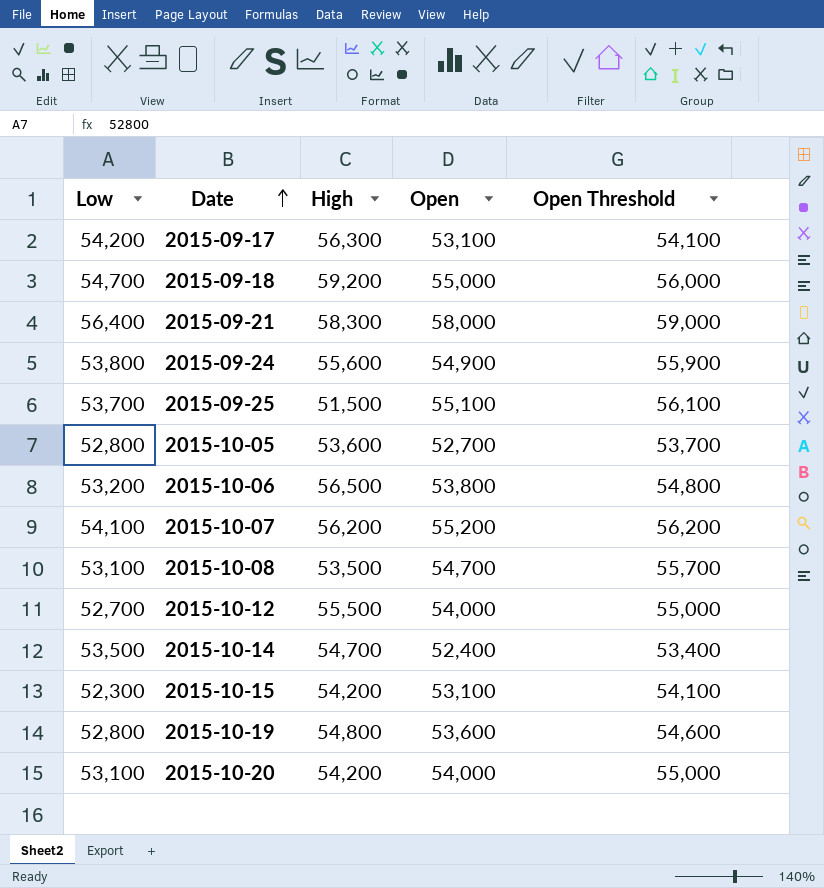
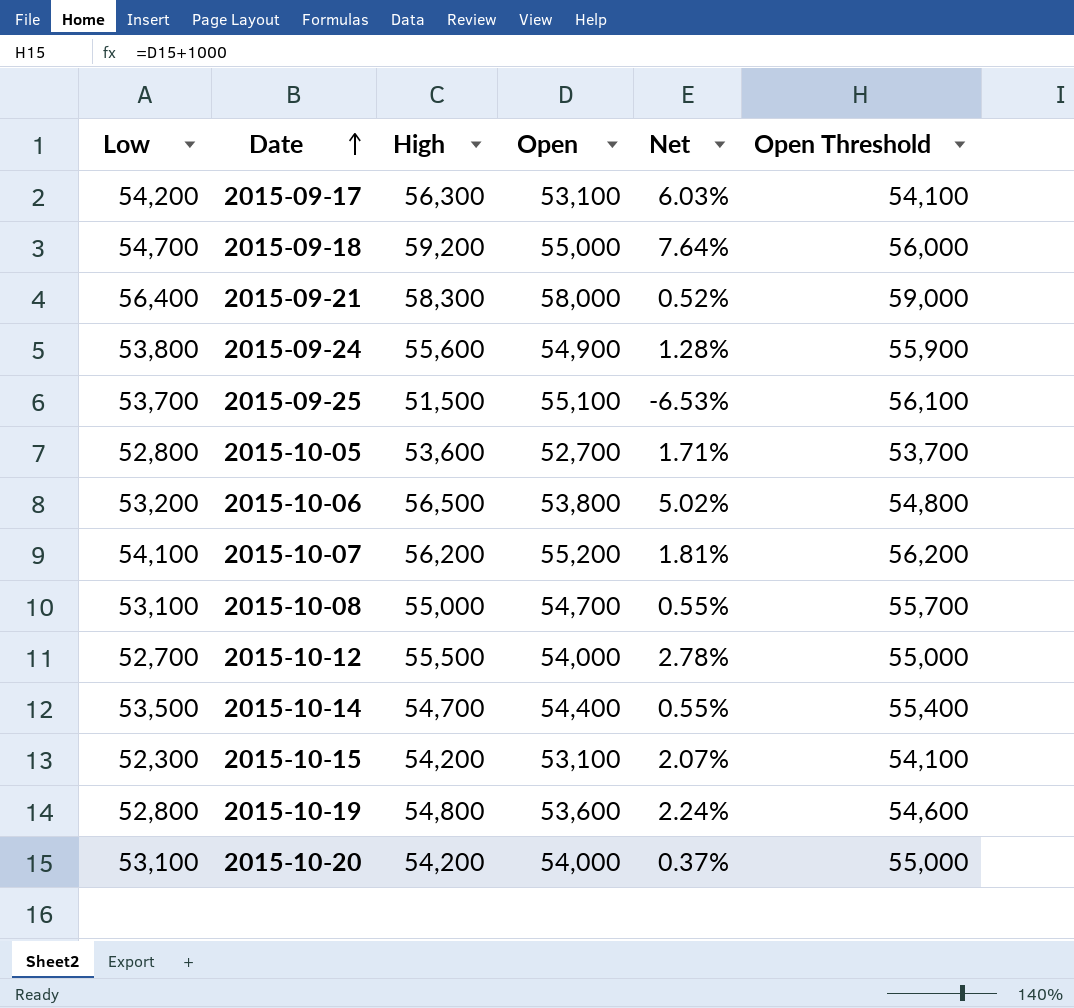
column Net | formula: none -> ([High] - [Open]) / [Open]
2015-10-08 | High: 53,500 -> 55,000
2015-10-14 | Open: 52,400 -> 54,400
2015-10-14 | Open Threshold: 53,400 -> 55,400

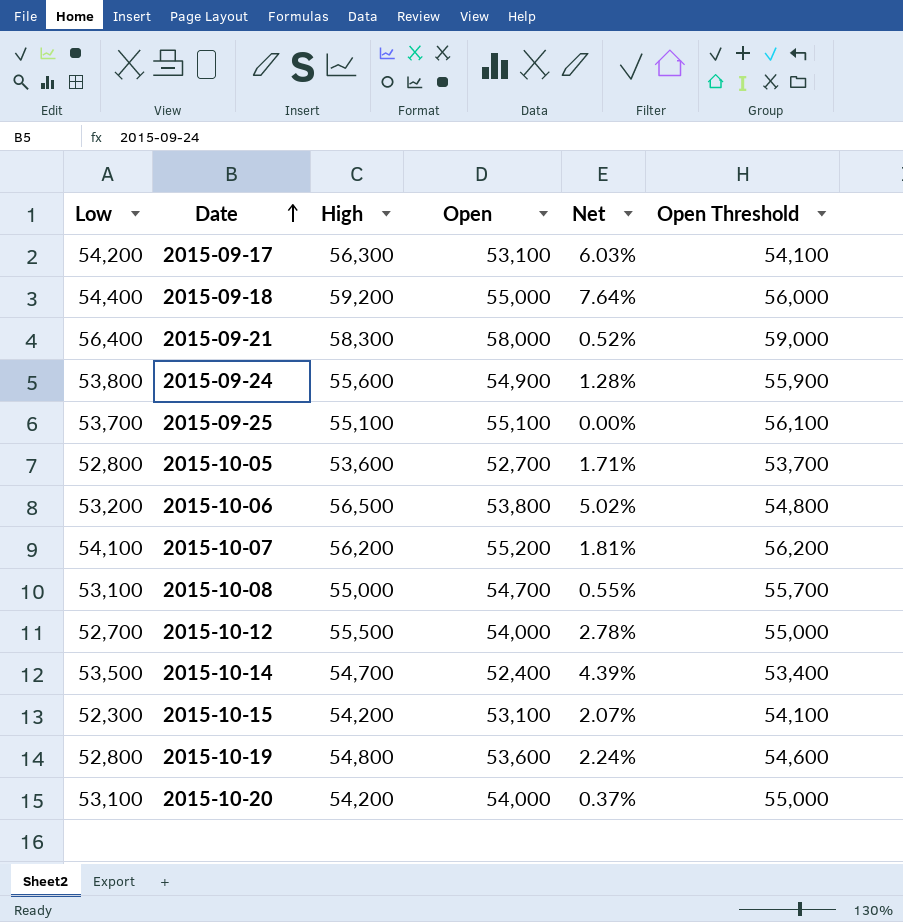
2015-09-18 | Low: 54,700 -> 54,400
2015-09-25 | High: 51,500 -> 55,100
2015-09-25 | Net: -6.53% -> 0.00%
2015-10-14 | Open: 54,400 -> 52,400
2015-10-14 | Net: 0.55% -> 4.39%
2015-10-14 | Open Threshold: 55,400 -> 53,400

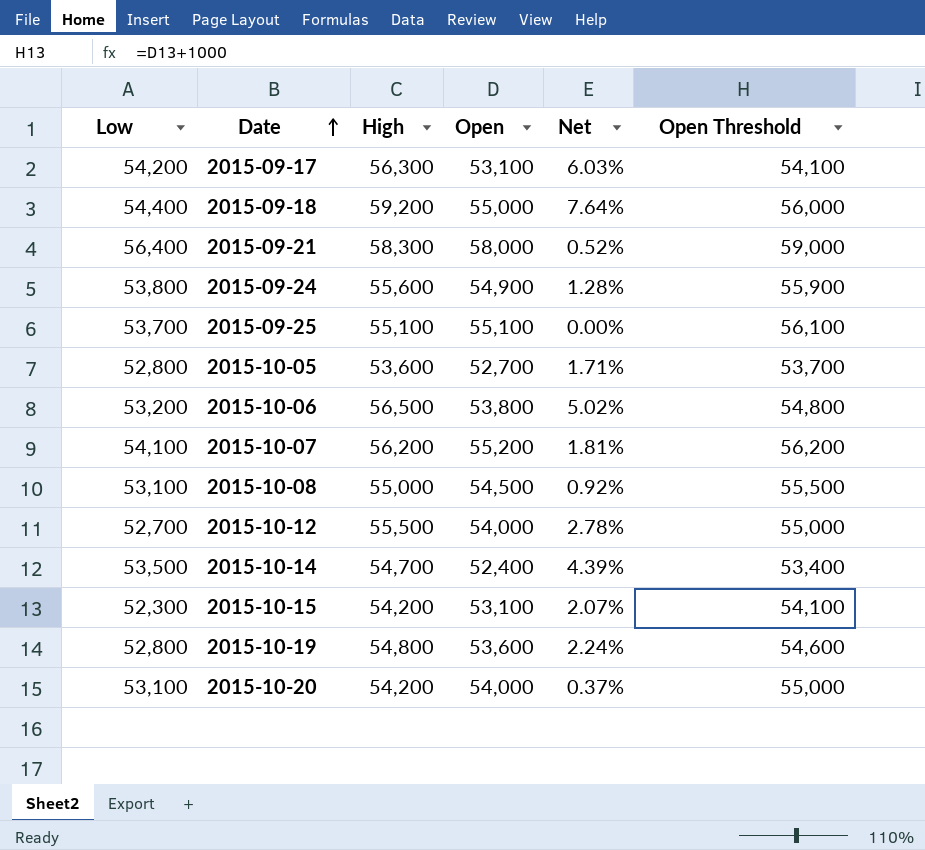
2015-10-08 | Open: 54,700 -> 54,500
2015-10-08 | Net: 0.55% -> 0.92%
2015-10-08 | Open Threshold: 55,700 -> 55,500

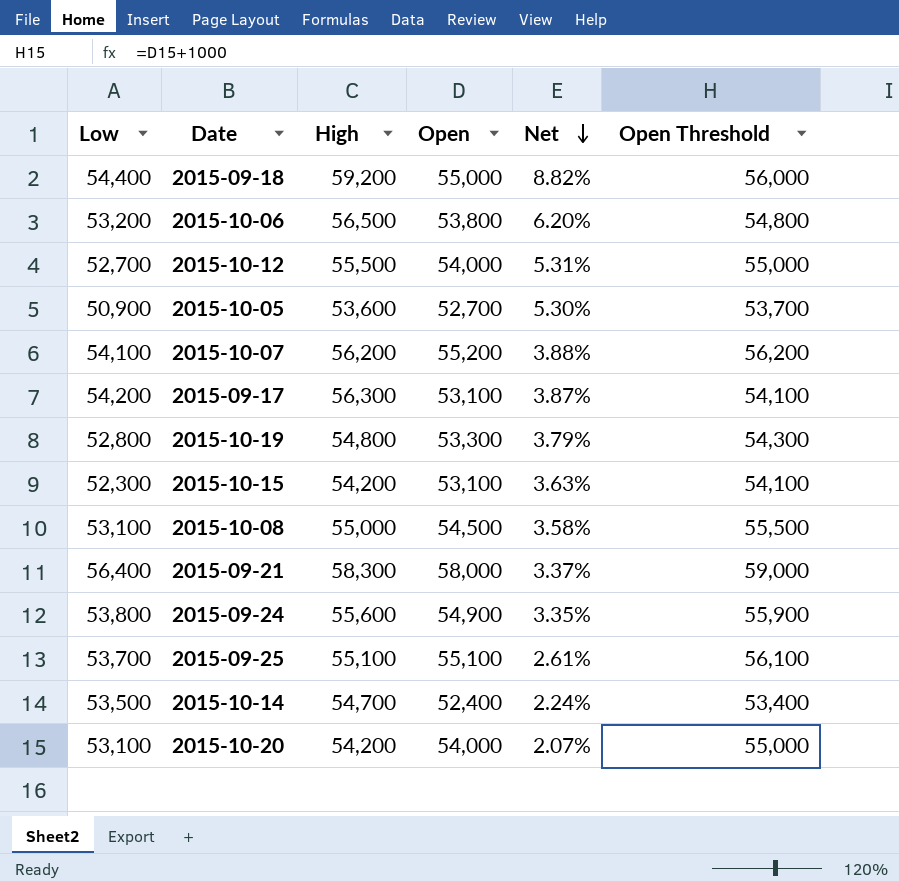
row order: Date ascending -> Net descending
column Net | formula: ([High] - [Open]) / [Open] -> ([High] - [Low]) / [Low]
2015-10-05 | Low: 52,800 -> 50,900
2015-10-19 | Open: 53,600 -> 53,300
2015-10-19 | Open Threshold: 54,600 -> 54,300

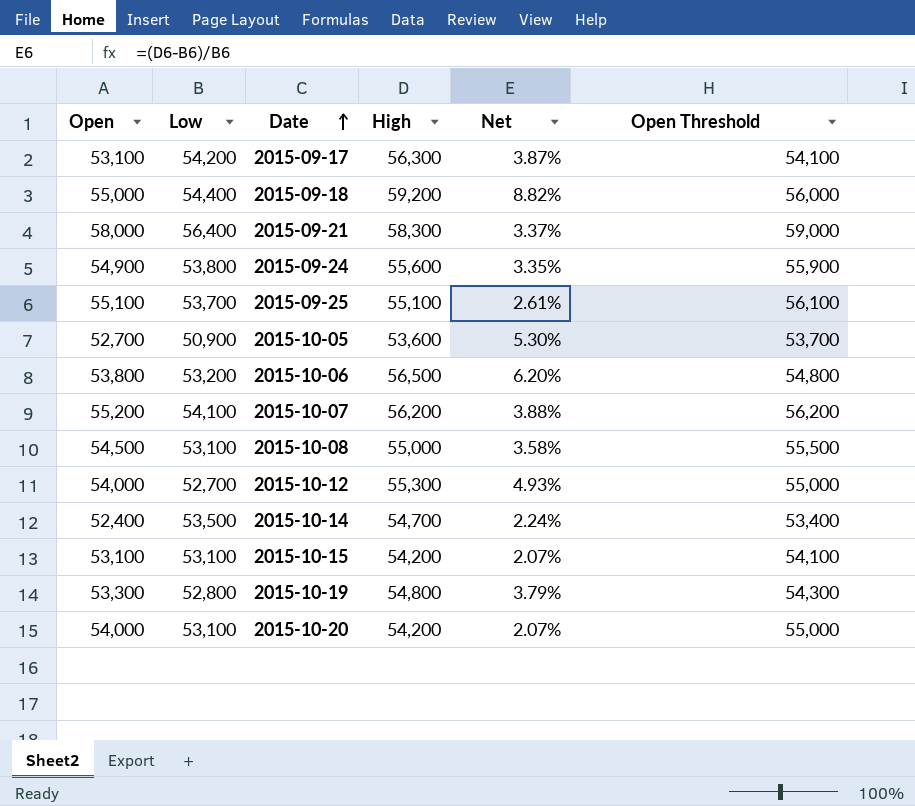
row order: Net descending -> Date ascending
column Open | position: 4 -> 1
2015-10-12 | High: 55,500 -> 55,300
2015-10-12 | Net: 5.31% -> 4.93%
2015-10-15 | Low: 52,300 -> 53,100
2015-10-15 | Net: 3.63% -> 2.07%

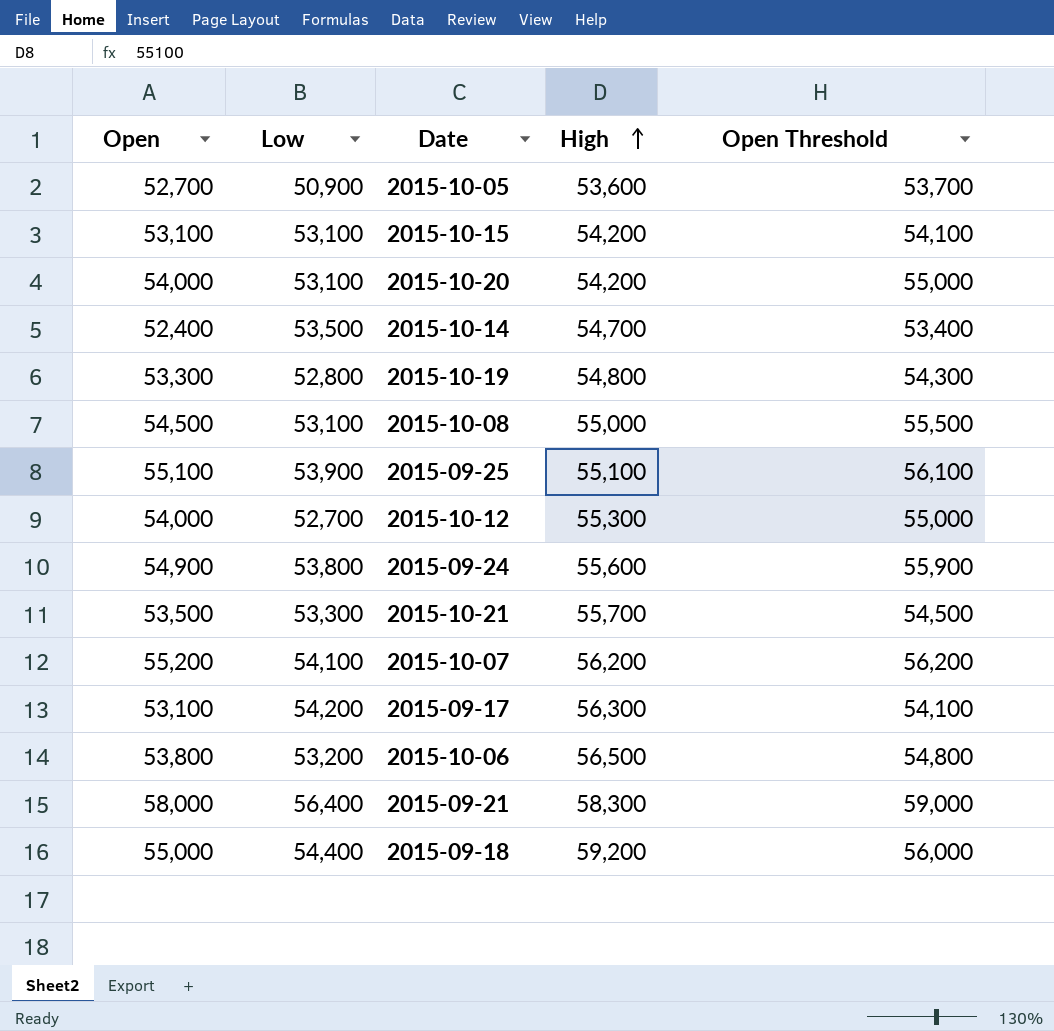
row order: Date ascending -> High ascending
column Net | formula: ([High] - [Low]) / [Low] -> none
2015-09-25 | Low: 53,700 -> 53,900
row 2015-10-21: none -> 53,500 | 53,300 | 55,700 | 54,500

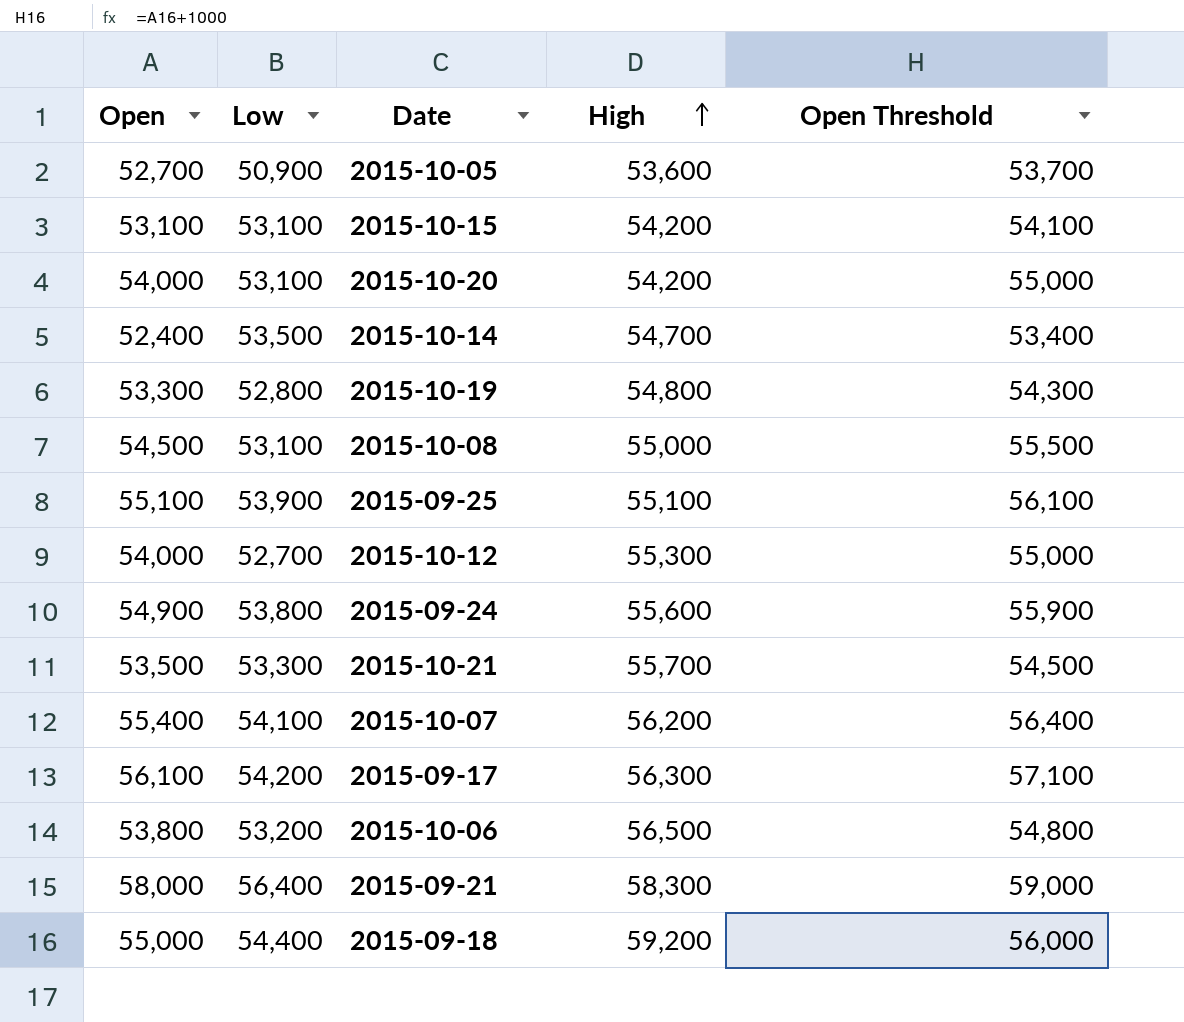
2015-10-07 | Open: 55,200 -> 55,400
2015-10-07 | Open Threshold: 56,200 -> 56,400
2015-09-17 | Open: 53,100 -> 56,100
2015-09-17 | Open Threshold: 54,100 -> 57,100

